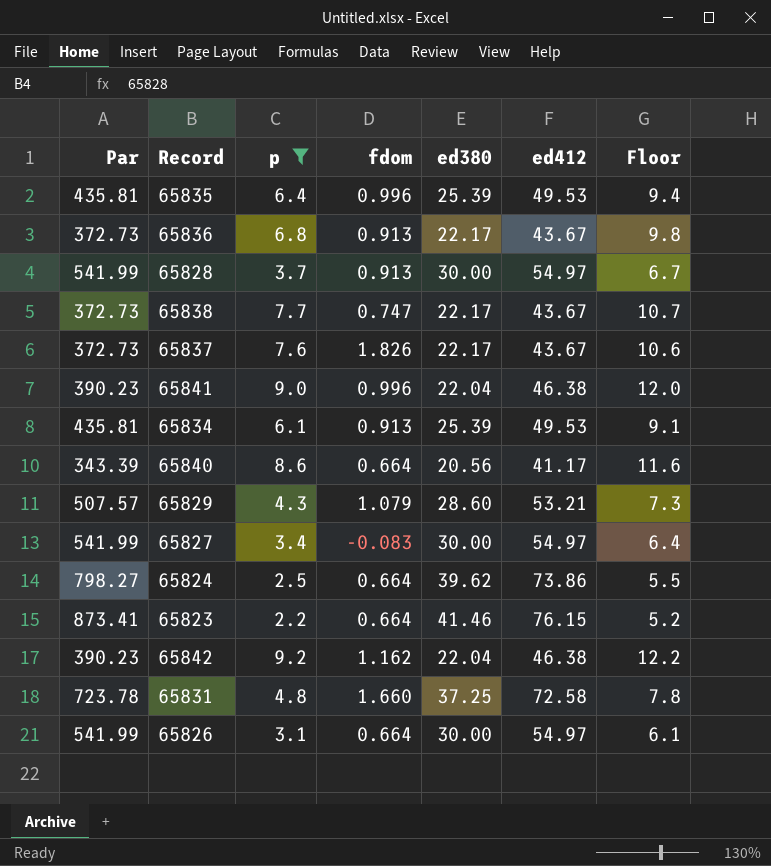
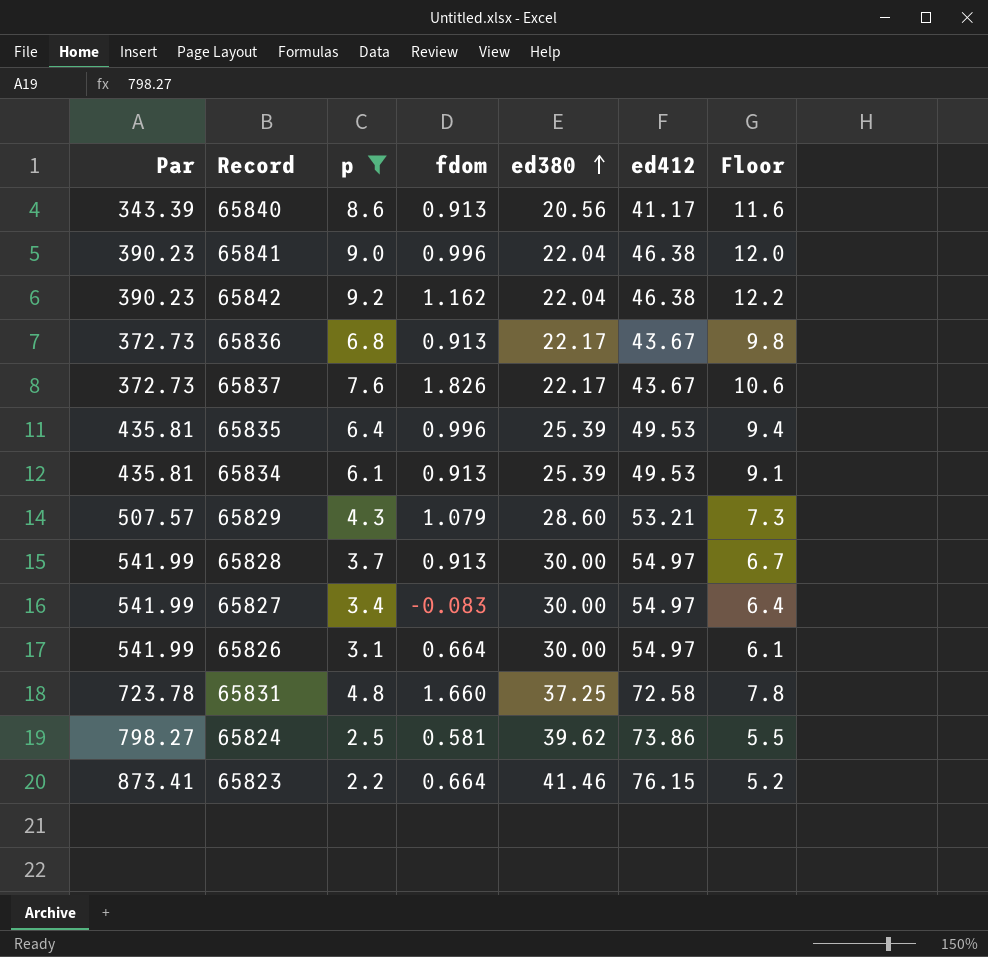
row order: none -> ed380 ascending
row 65838: 372.73 | 7.7 | 0.747 | 22.17 | 43.67 | 10.7 -> none
65840 | fdom: 0.664 -> 0.913
65824 | fdom: 0.664 -> 0.581

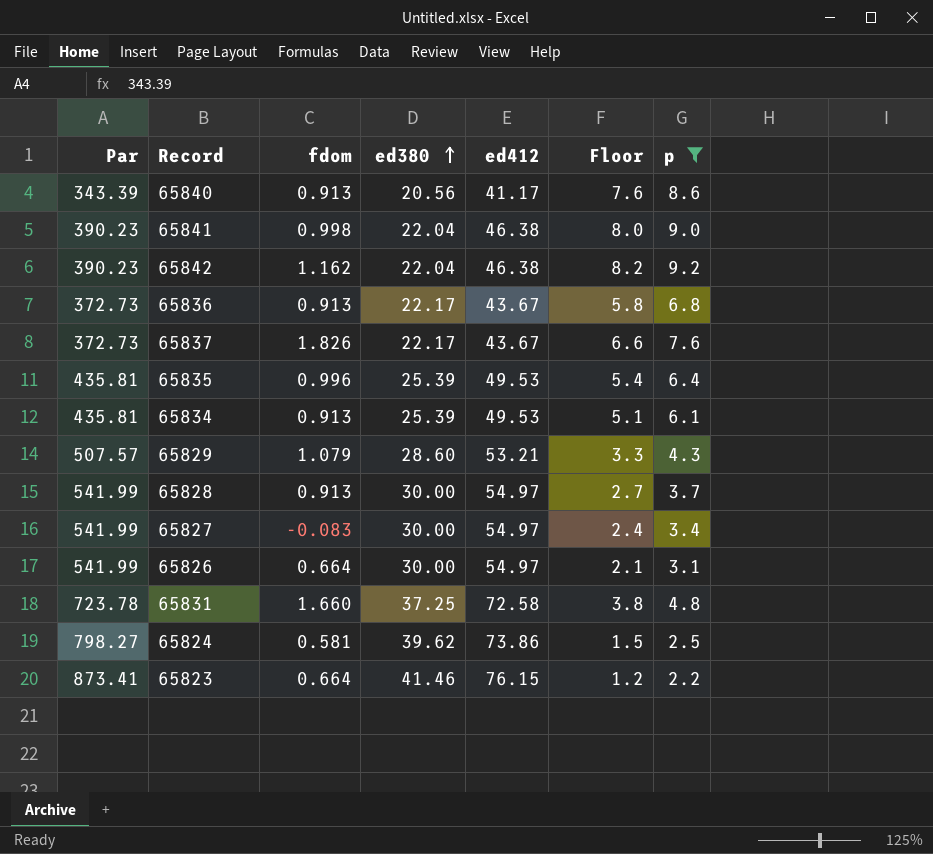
column Floor | formula: [p] + 3 -> [p] - 1
column p | position: 3 -> 7
65841 | fdom: 0.996 -> 0.998

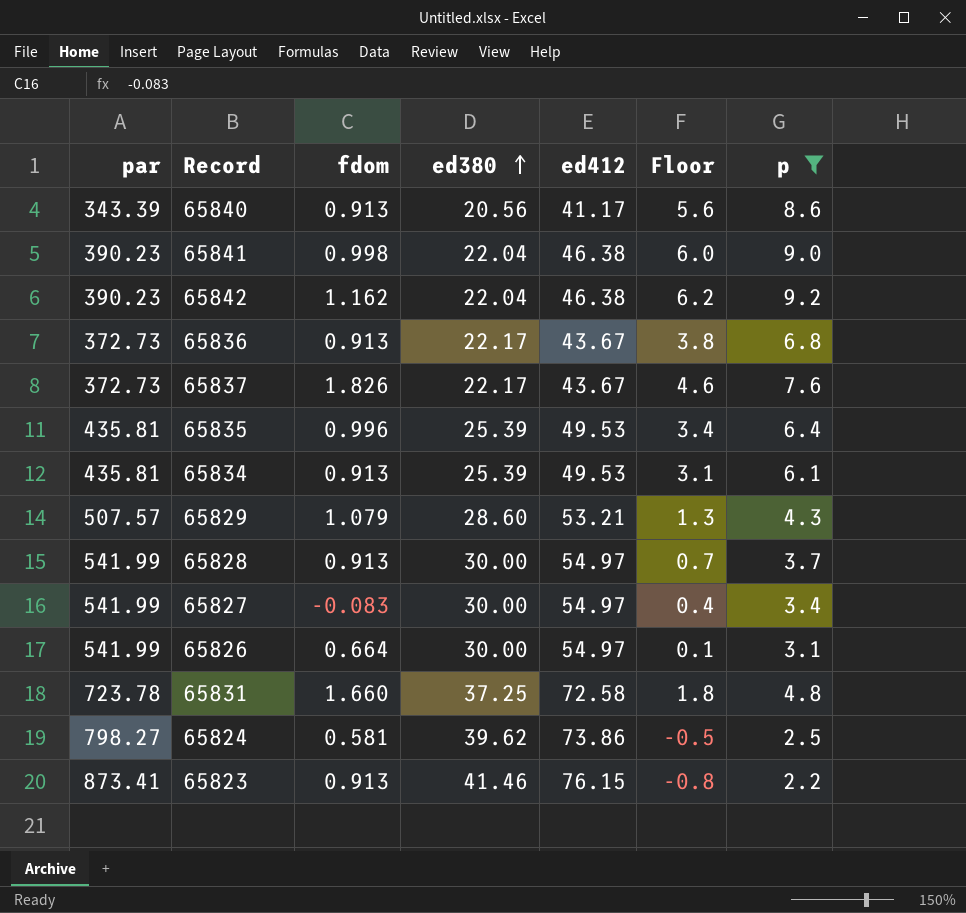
column name: Par -> par
column Floor | formula: [p] - 1 -> [p] - 3
65823 | fdom: 0.664 -> 0.913

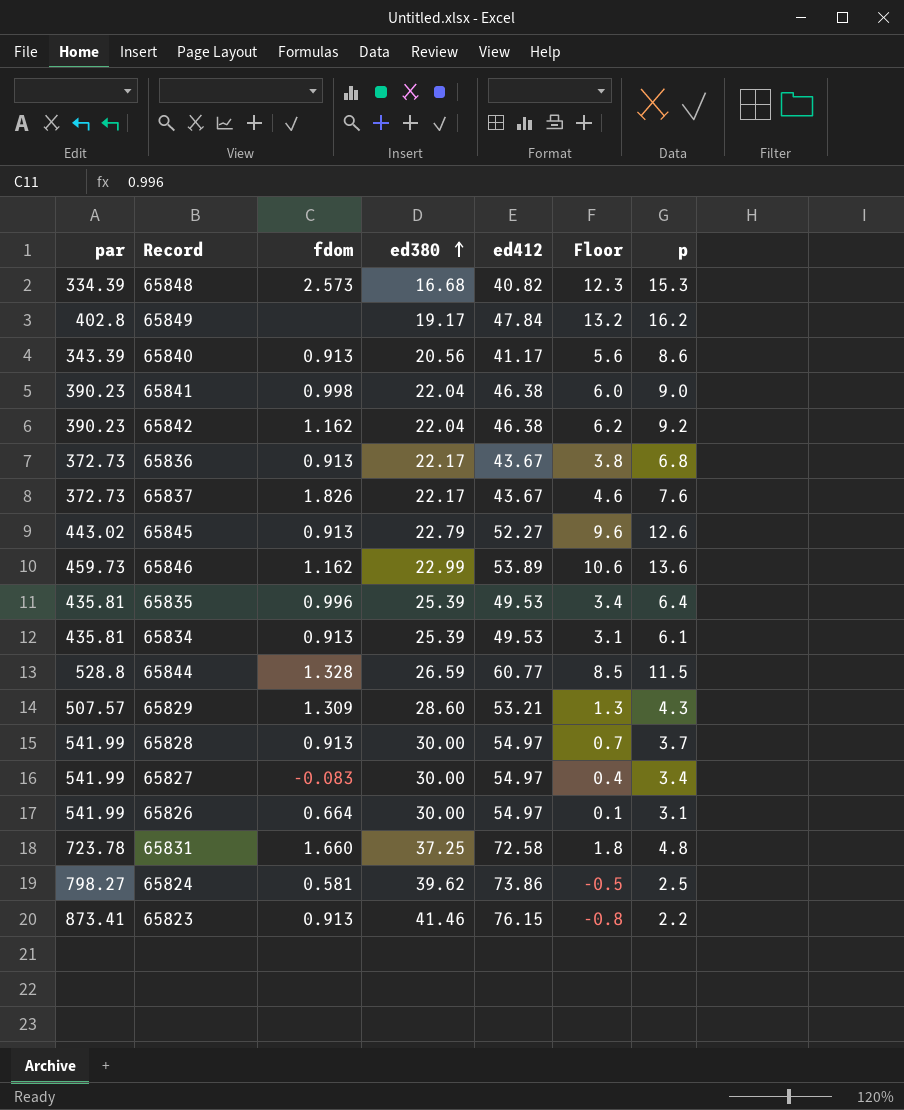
filter: p <= 9.2 -> none
65829 | fdom: 1.079 -> 1.309

